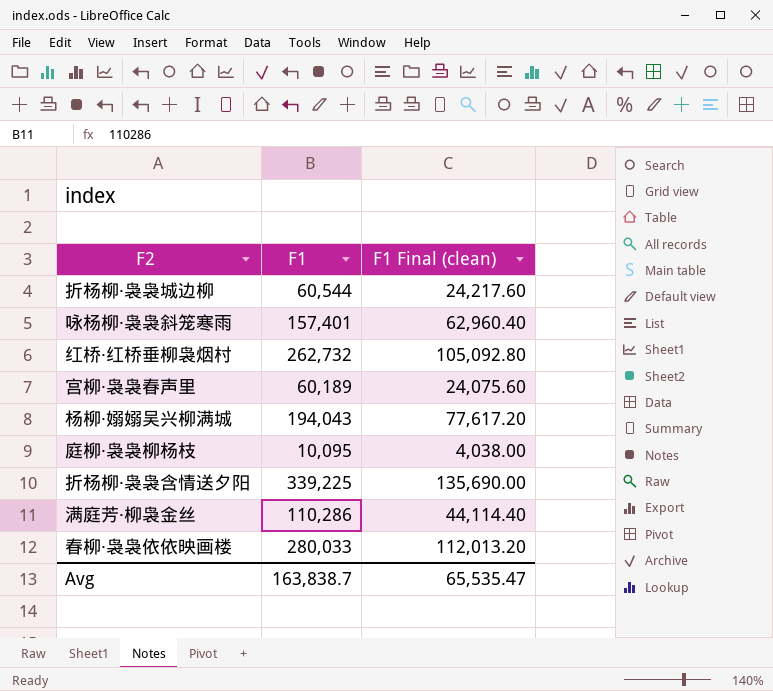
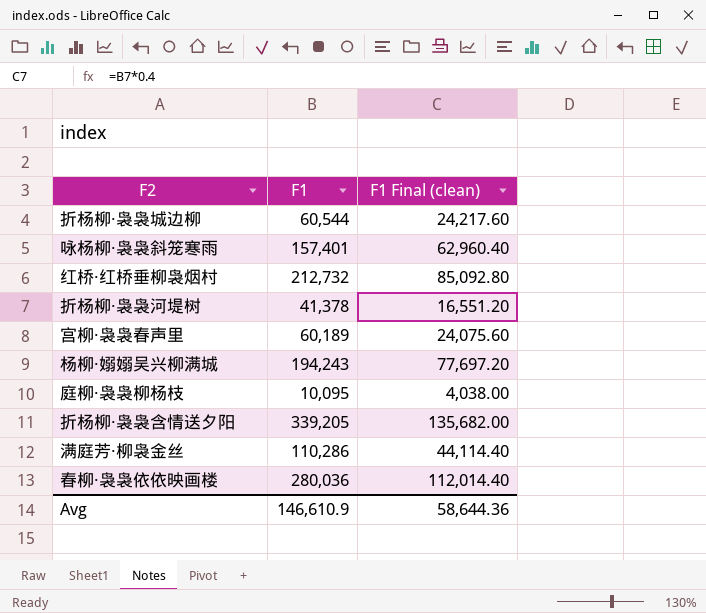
红桥·红桥垂柳袅烟村 | F1: 262,732 -> 212,732
红桥·红桥垂柳袅烟村 | F1 Final (clean): 105,092.80 -> 85,092.80
row 折杨柳·袅袅河堤树: none -> 41,378 | 16,551.20
杨柳·嫋嫋吴兴柳满城 | F1: 194,043 -> 194,243
杨柳·嫋嫋吴兴柳满城 | F1 Final (clean): 77,617.20 -> 77,697.20
折杨柳·袅袅含情送夕阳 | F1: 339,225 -> 339,205
折杨柳·袅袅含情送夕阳 | F1 Final (clean): 135,690.00 -> 135,682.00
春柳·袅袅依依映画楼 | F1: 280,033 -> 280,036
春柳·袅袅依依映画楼 | F1 Final (clean): 112,013.20 -> 112,014.40
Avg | F1: 163,838.7 -> 146,610.9
Avg | F1 Final (clean): 65,535.47 -> 58,644.36

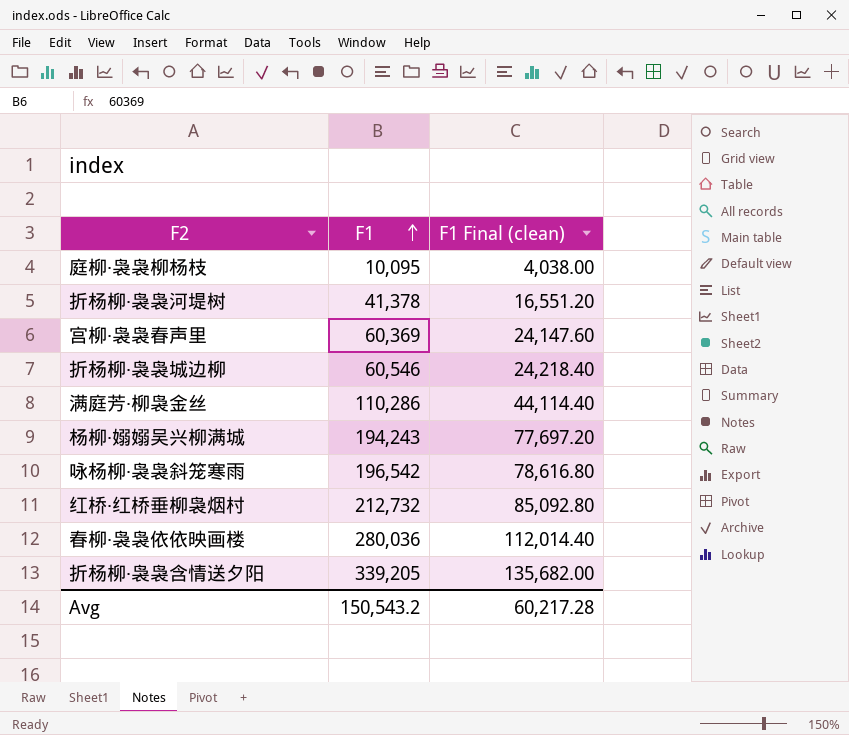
row order: none -> F1 ascending
宫柳·袅袅春声里 | F1: 60,189 -> 60,369
宫柳·袅袅春声里 | F1 Final (clean): 24,075.60 -> 24,147.60
折杨柳·袅袅城边柳 | F1: 60,544 -> 60,546
折杨柳·袅袅城边柳 | F1 Final (clean): 24,217.60 -> 24,218.40
咏杨柳·袅袅斜笼寒雨 | F1: 157,401 -> 196,542
咏杨柳·袅袅斜笼寒雨 | F1 Final (clean): 62,960.40 -> 78,616.80
Avg | F1: 146,610.9 -> 150,543.2
Avg | F1 Final (clean): 58,644.36 -> 60,217.28

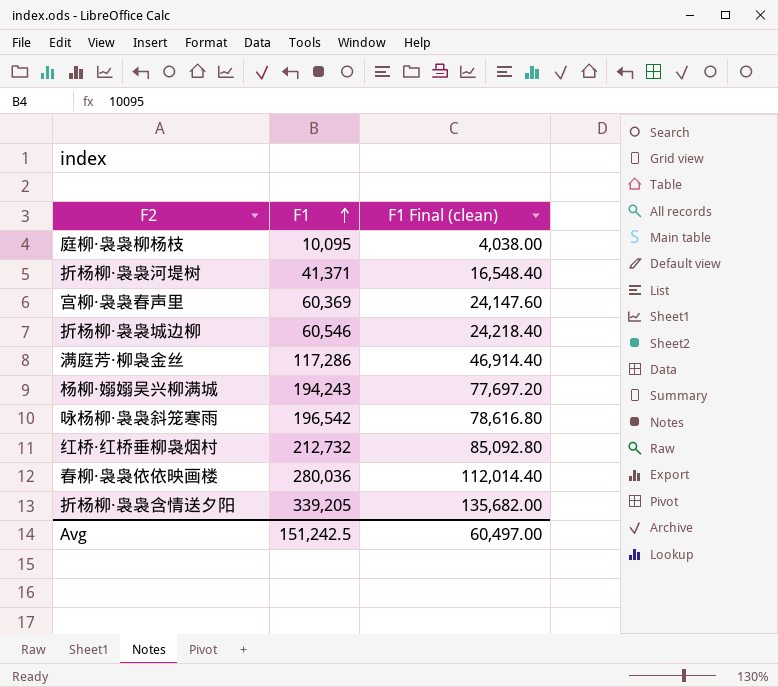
折杨柳·袅袅河堤树 | F1: 41,378 -> 41,371
折杨柳·袅袅河堤树 | F1 Final (clean): 16,551.20 -> 16,548.40
满庭芳·柳袅金丝 | F1: 110,286 -> 117,286
满庭芳·柳袅金丝 | F1 Final (clean): 44,114.40 -> 46,914.40
Avg | F1: 150,543.2 -> 151,242.5
Avg | F1 Final (clean): 60,217.28 -> 60,497.00

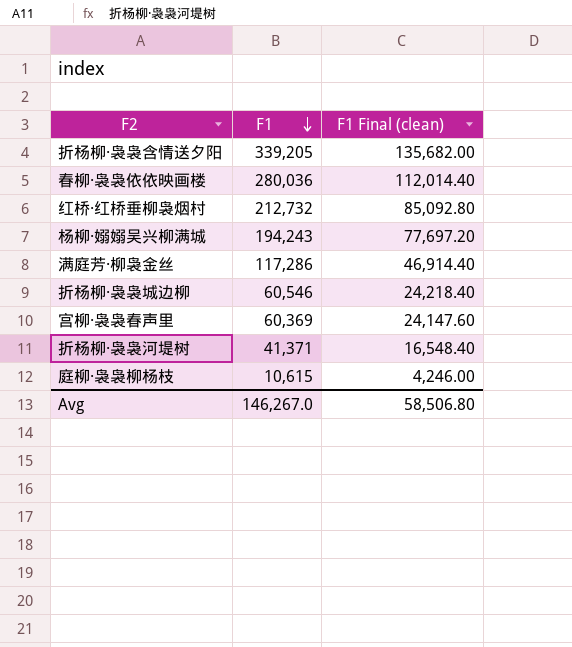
row order: F1 ascending -> F1 descending
row 咏杨柳·袅袅斜笼寒雨: 196,542 | 78,616.80 -> none
庭柳·袅袅柳杨枝 | F1: 10,095 -> 10,615
庭柳·袅袅柳杨枝 | F1 Final (clean): 4,038.00 -> 4,246.00
Avg | F1: 151,242.5 -> 146,267.0
Avg | F1 Final (clean): 60,497.00 -> 58,506.80

